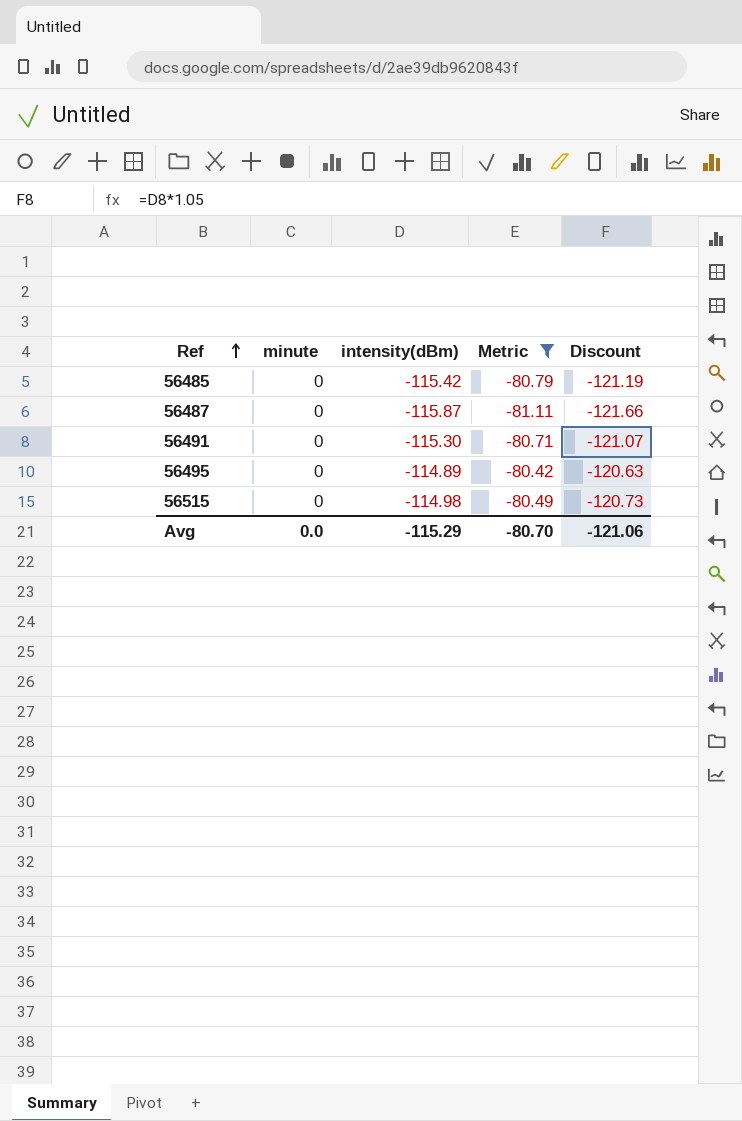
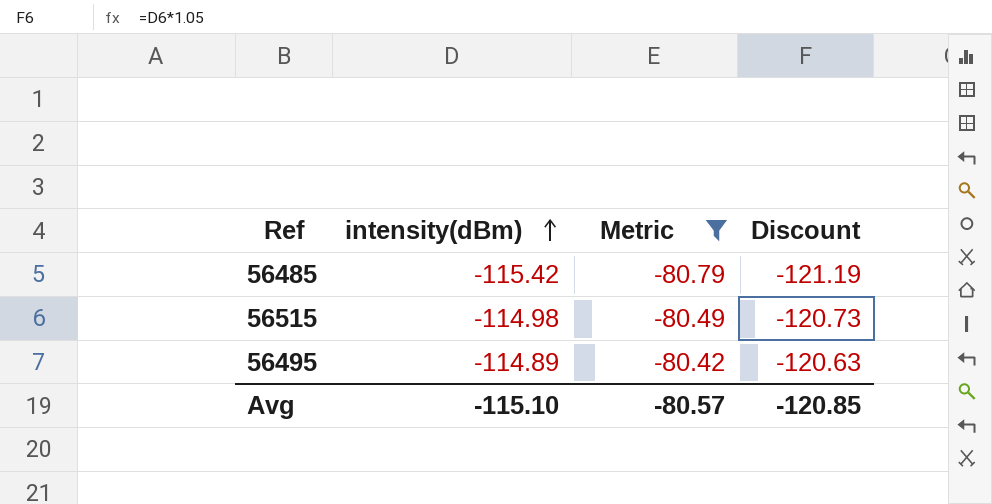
row order: Ref ascending -> intensity(dBm) ascending
column minute | position: 2 -> none
row 56487: 0 | -115.87 | -81.11 | -121.66 -> none
row 56491: 0 | -115.30 | -80.71 | -121.07 -> none
Avg | intensity(dBm): -115.29 -> -115.10
Avg | Metric: -80.70 -> -80.57
Avg | Discount: -121.06 -> -120.85

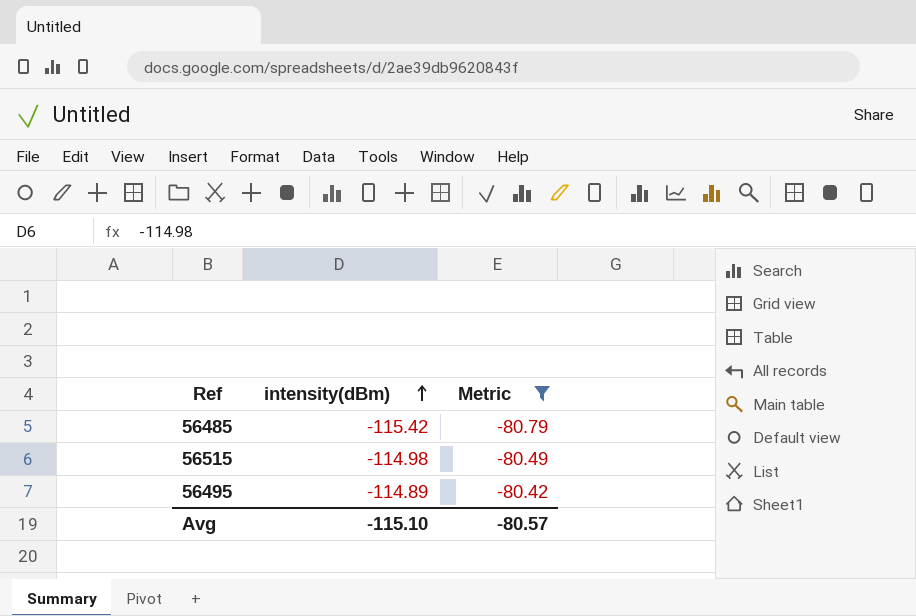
column Discount | formula: [intensity(dBm)] * 1.05 -> none

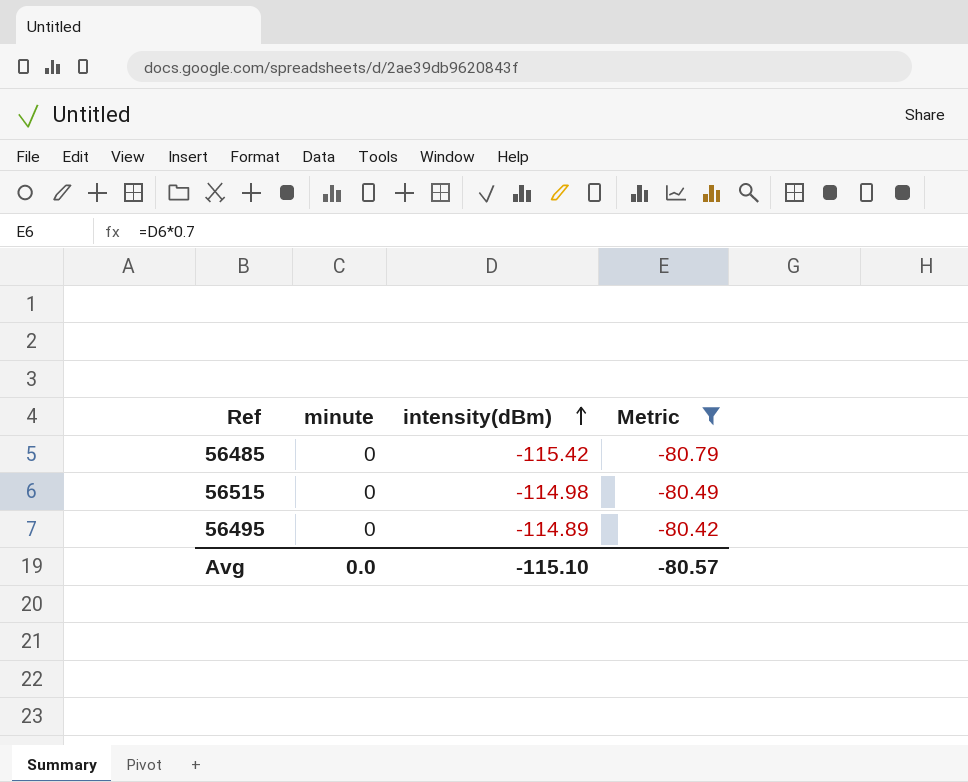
column minute | position: none -> 2

